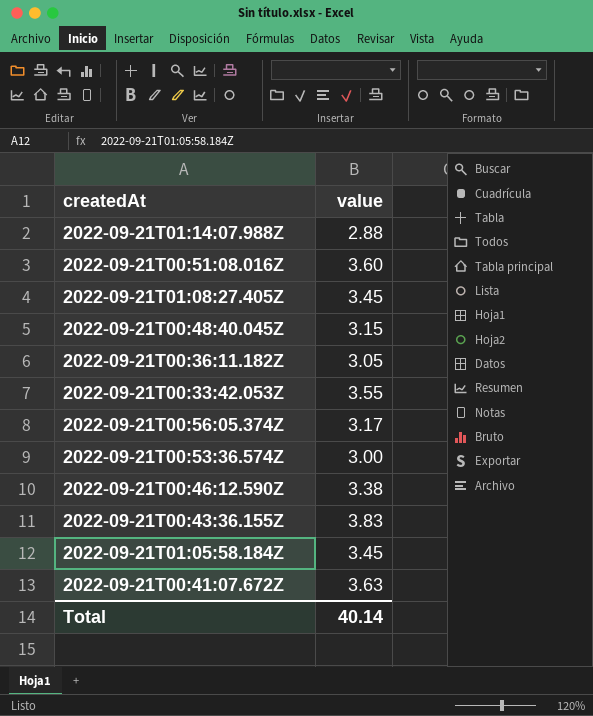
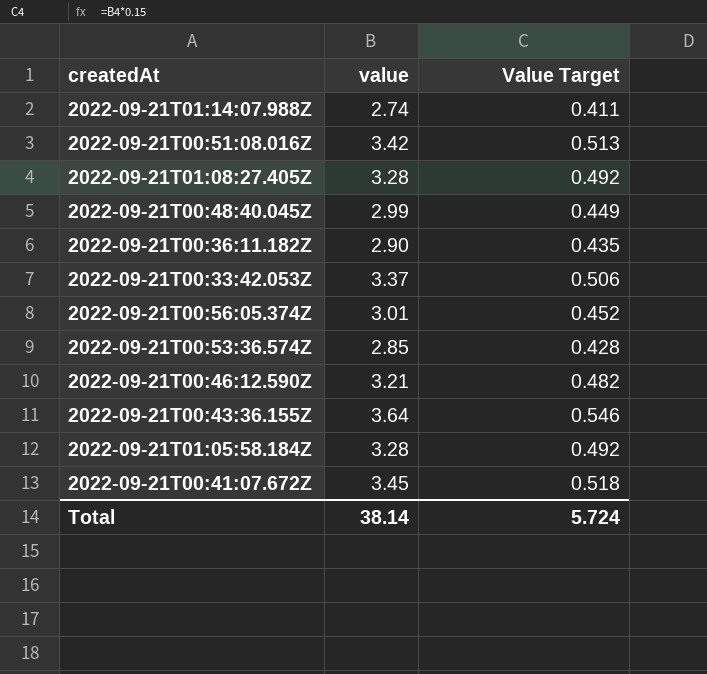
column Value Target | formula: none -> [value] * 0.15
2022-09-21T01:14:07.988Z | value: 2.88 -> 2.74
2022-09-21T00:51:08.016Z | value: 3.60 -> 3.42
2022-09-21T01:08:27.405Z | value: 3.45 -> 3.28
2022-09-21T00:48:40.045Z | value: 3.15 -> 2.99
2022-09-21T00:36:11.182Z | value: 3.05 -> 2.90
2022-09-21T00:33:42.053Z | value: 3.55 -> 3.37
2022-09-21T00:56:05.374Z | value: 3.17 -> 3.01
2022-09-21T00:53:36.574Z | value: 3.00 -> 2.85
2022-09-21T00:46:12.590Z | value: 3.38 -> 3.21
2022-09-21T00:43:36.155Z | value: 3.83 -> 3.64
2022-09-21T01:05:58.184Z | value: 3.45 -> 3.28
2022-09-21T00:41:07.672Z | value: 3.63 -> 3.45
Total | value: 40.14 -> 38.14

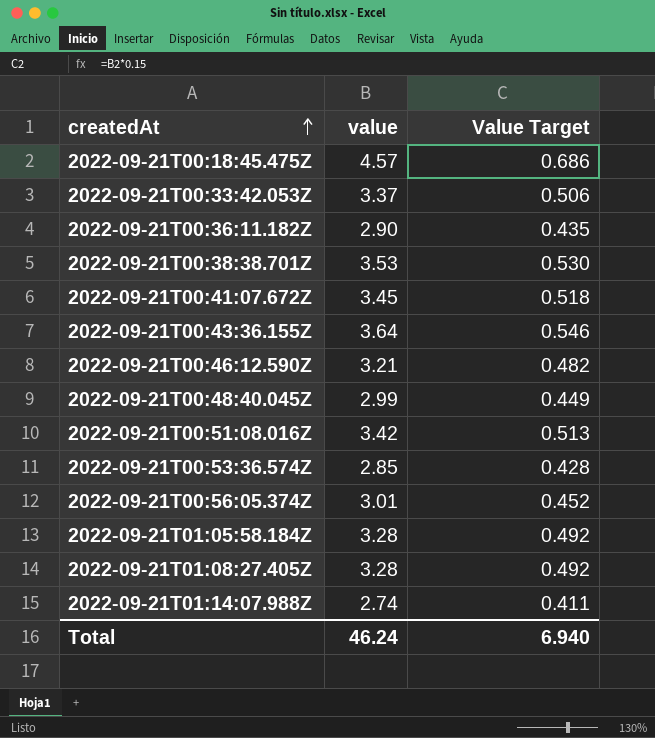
row order: none -> createdAt ascending
row 2022-09-21T00:18:45.475Z: none -> 4.57 | 0.686
row 2022-09-21T00:38:38.701Z: none -> 3.53 | 0.530
Total | value: 38.14 -> 46.24
Total | Value Target: 5.724 -> 6.940

